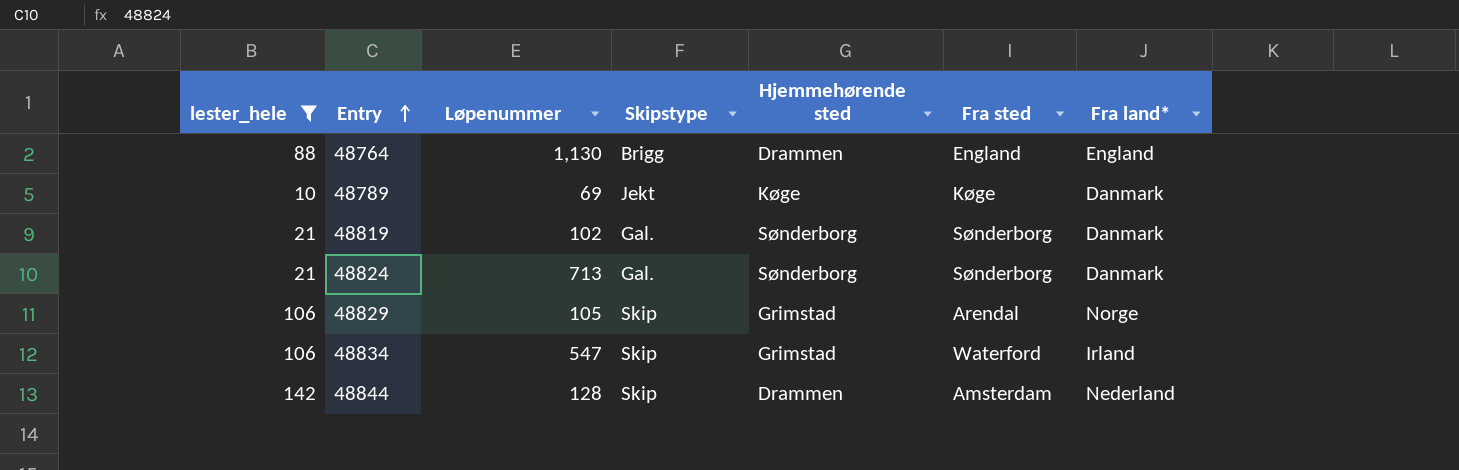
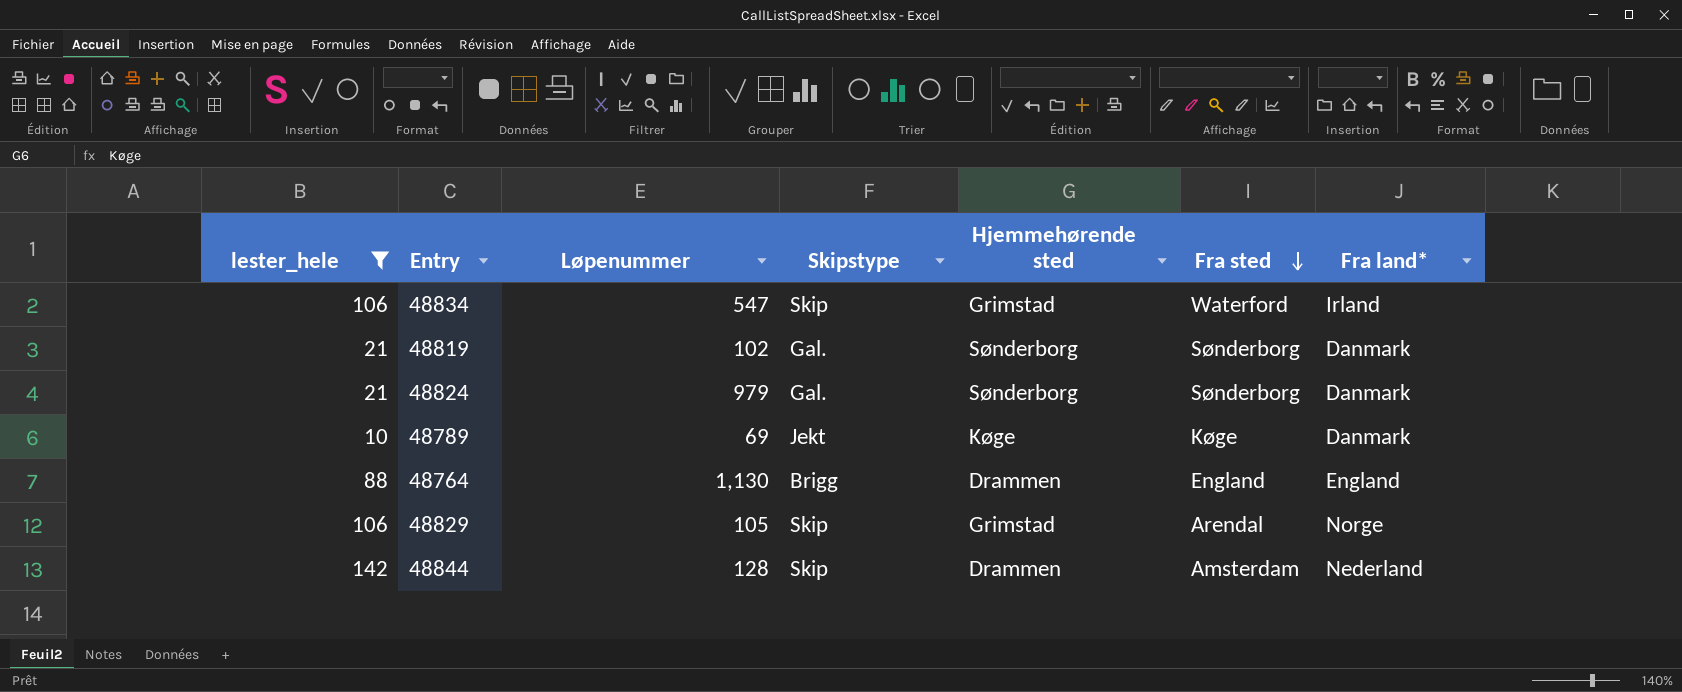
row order: Entry ascending -> Fra sted descending
48824 | Løpenummer: 713 -> 979

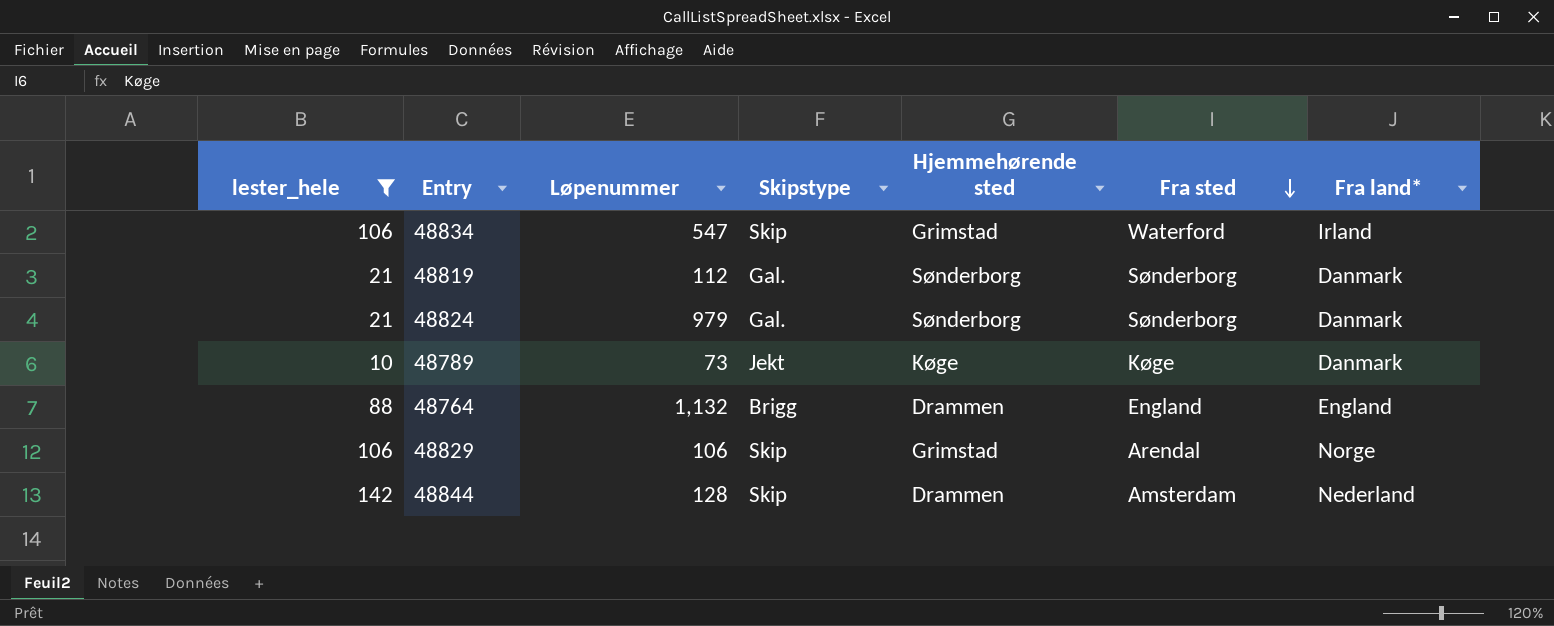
48819 | Løpenummer: 102 -> 112
48789 | Løpenummer: 69 -> 73
48764 | Løpenummer: 1,130 -> 1,132
48829 | Løpenummer: 105 -> 106

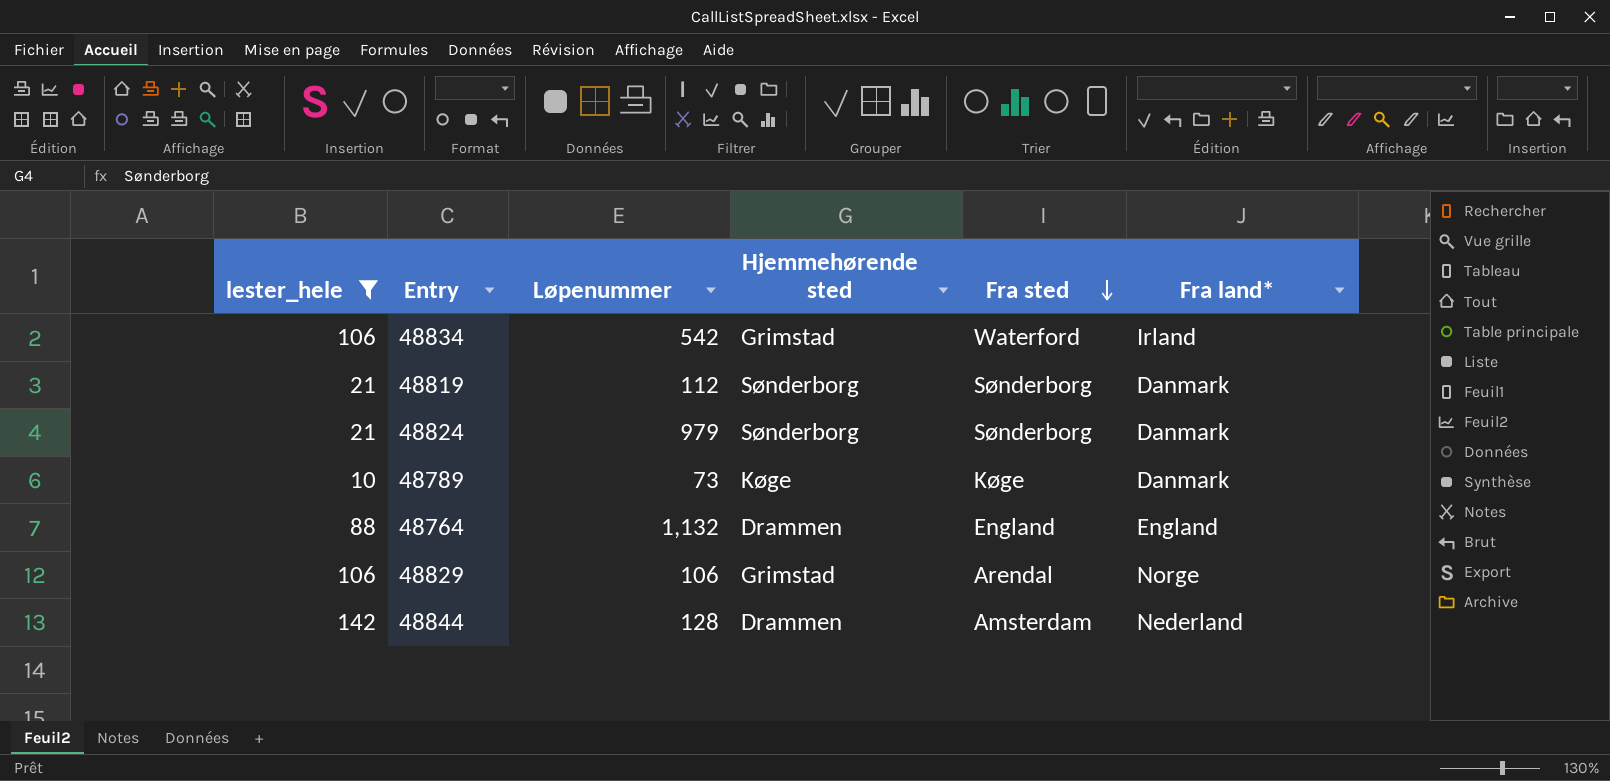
column Skipstype | position: 4 -> none
48834 | Løpenummer: 547 -> 542

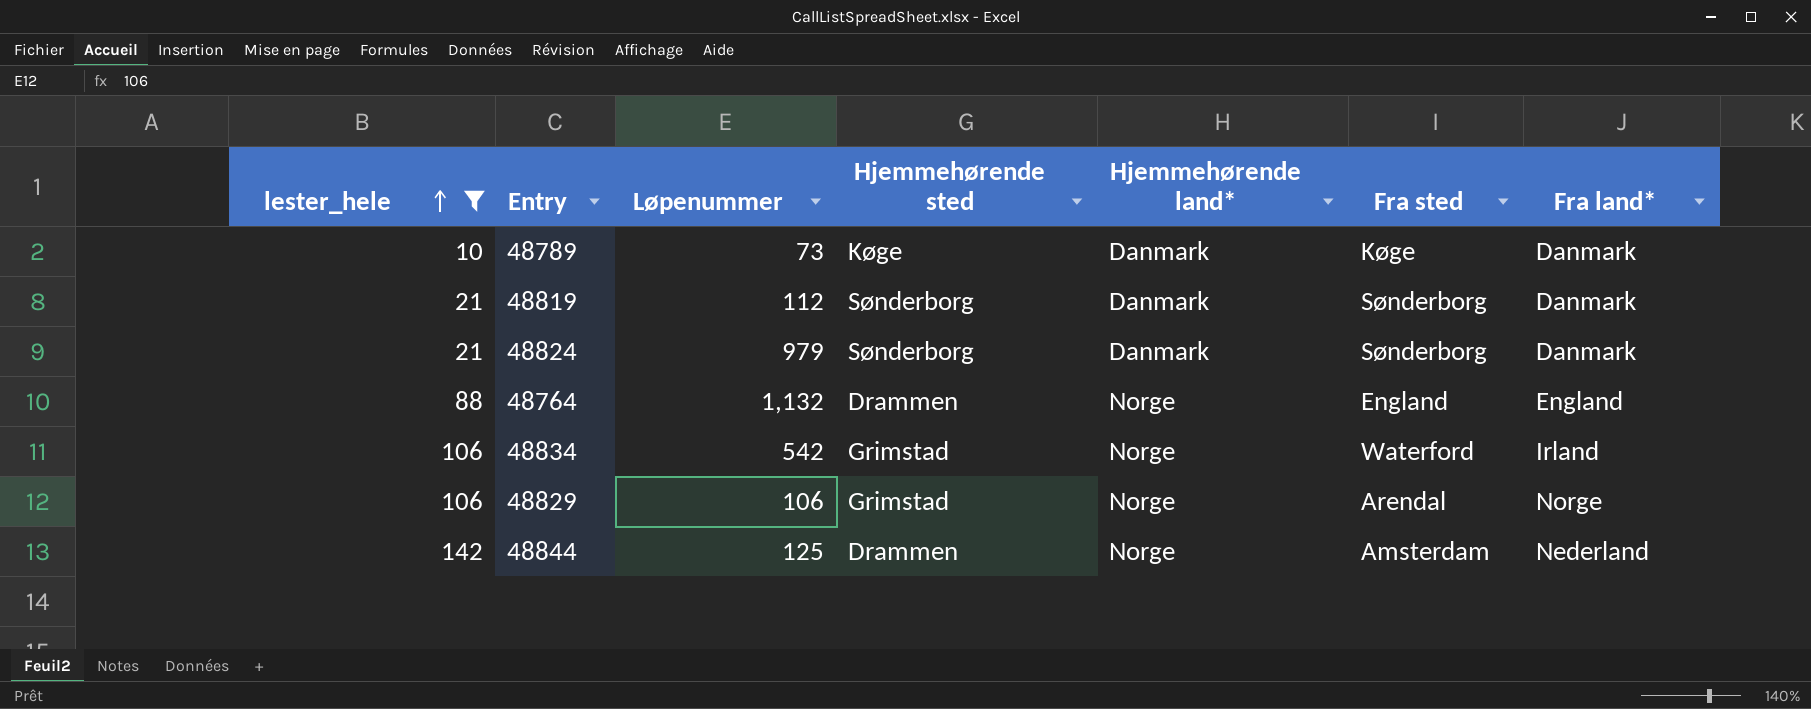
row order: Fra sted descending -> lester_hele ascending
column Hjemmehørende land* | position: none -> 5
48844 | Løpenummer: 128 -> 125

